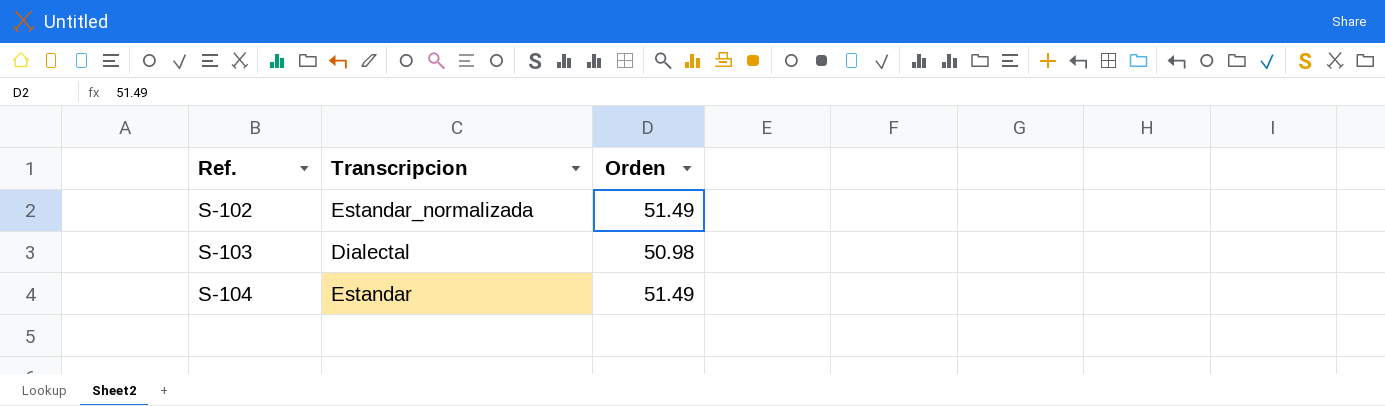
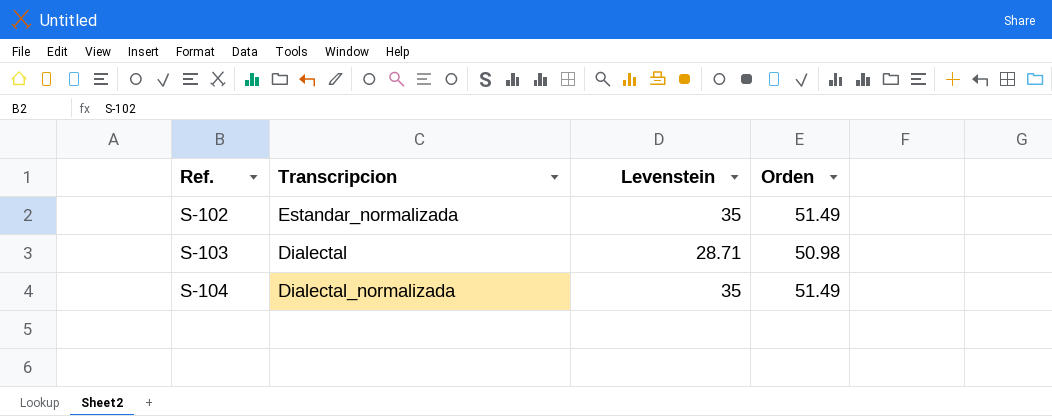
column Levenstein | position: none -> 3
S-104 | Transcripcion: Estandar -> Dialectal_normalizada

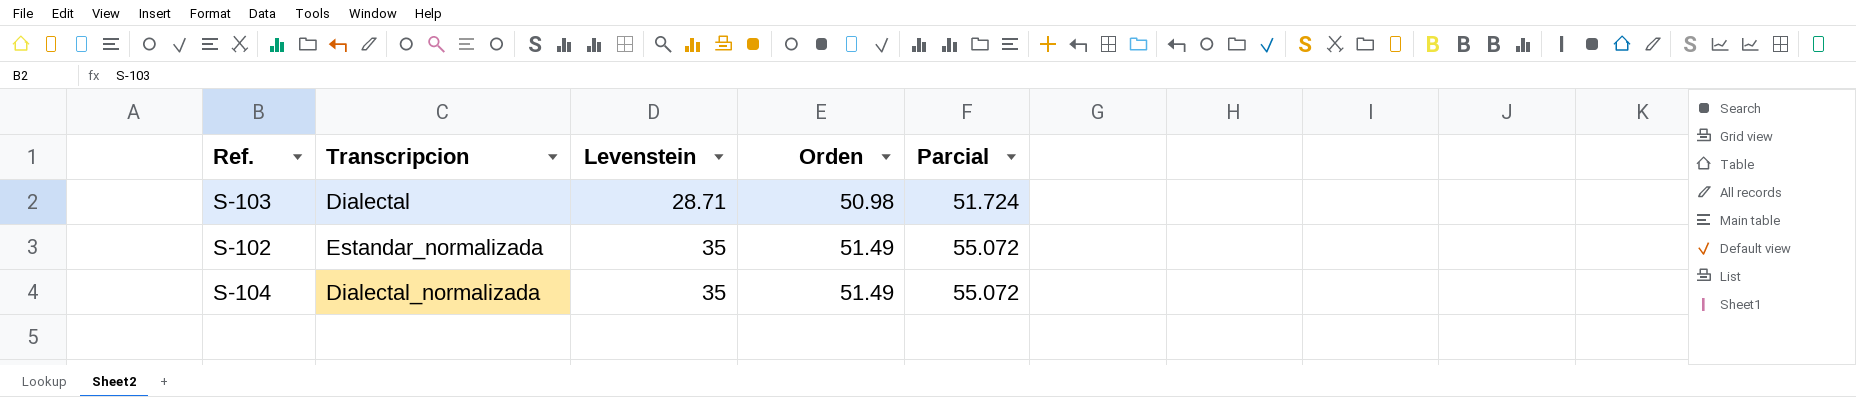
row order: Ref. ascending -> Levenstein ascending
column Parcial | position: none -> 5

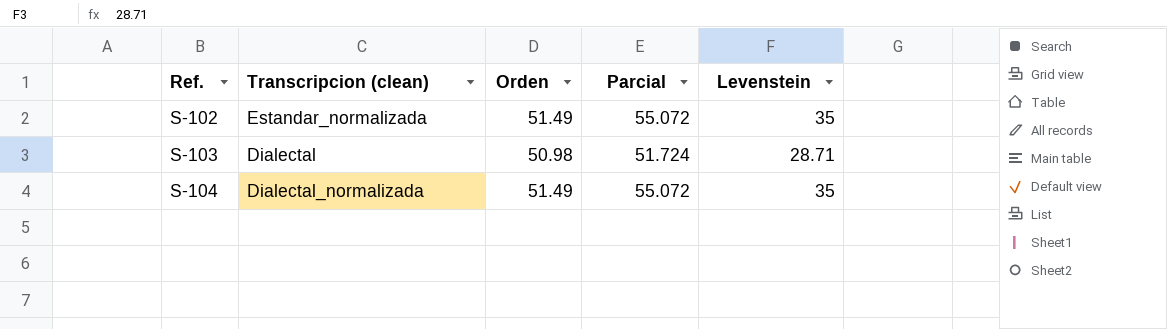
row order: Levenstein ascending -> Ref. ascending
column name: Transcripcion -> Transcripcion (clean)
column Levenstein | position: 3 -> 5

